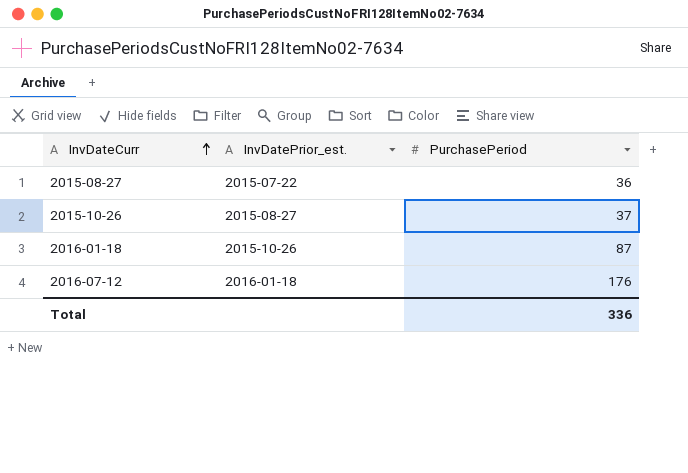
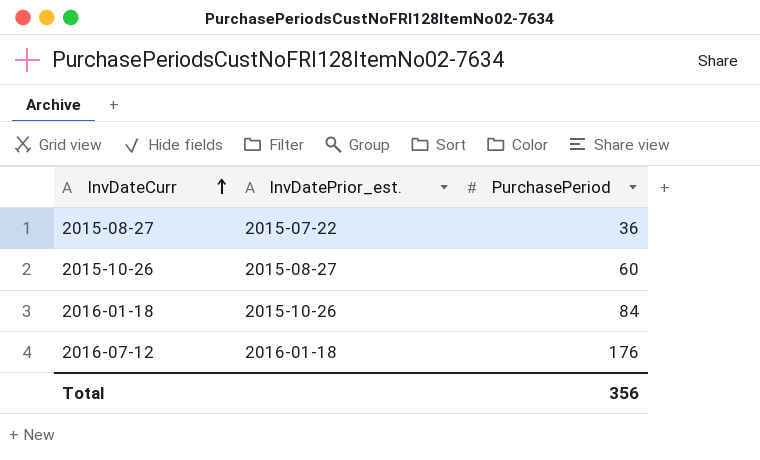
2015-10-26 | PurchasePeriod: 37 -> 60
2016-01-18 | PurchasePeriod: 87 -> 84
Total | PurchasePeriod: 336 -> 356

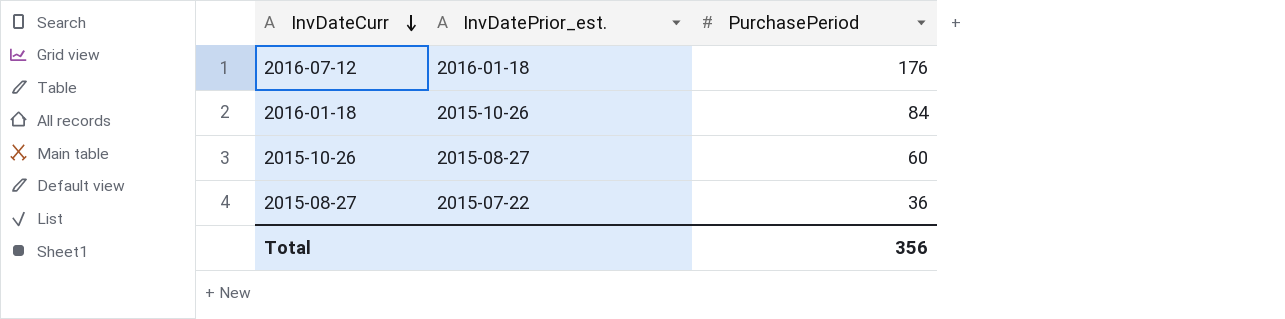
row order: InvDateCurr ascending -> InvDateCurr descending

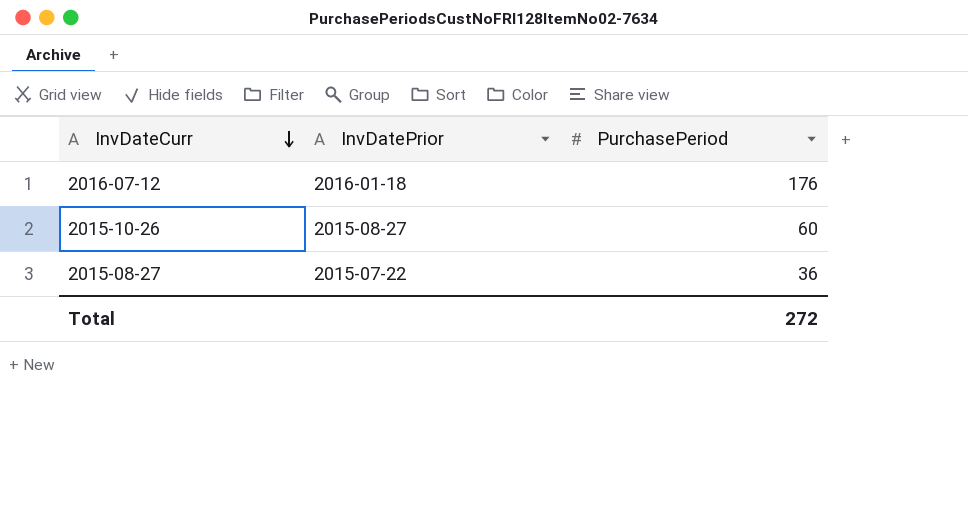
column name: InvDatePrior_est. -> InvDatePrior
row 2016-01-18: 2015-10-26 | 84 -> none
Total | PurchasePeriod: 356 -> 272

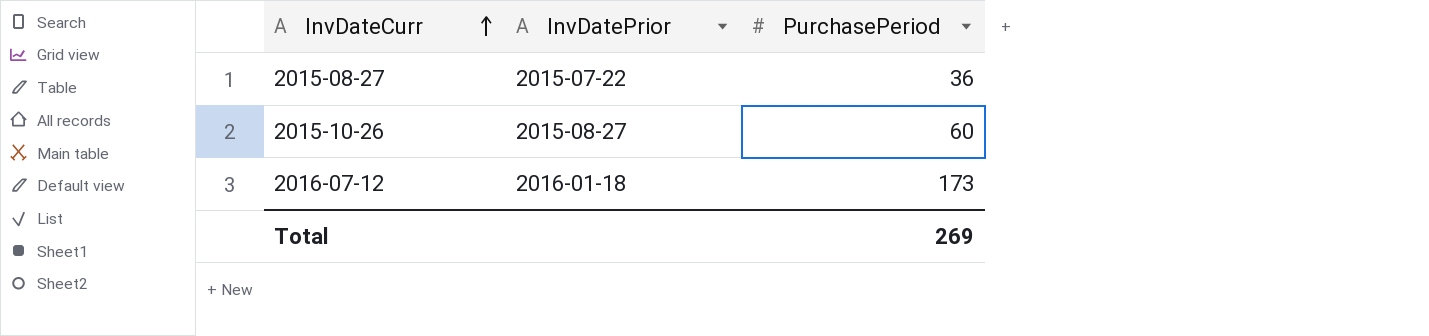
row order: InvDateCurr descending -> InvDateCurr ascending
2016-07-12 | PurchasePeriod: 176 -> 173
Total | PurchasePeriod: 272 -> 269

